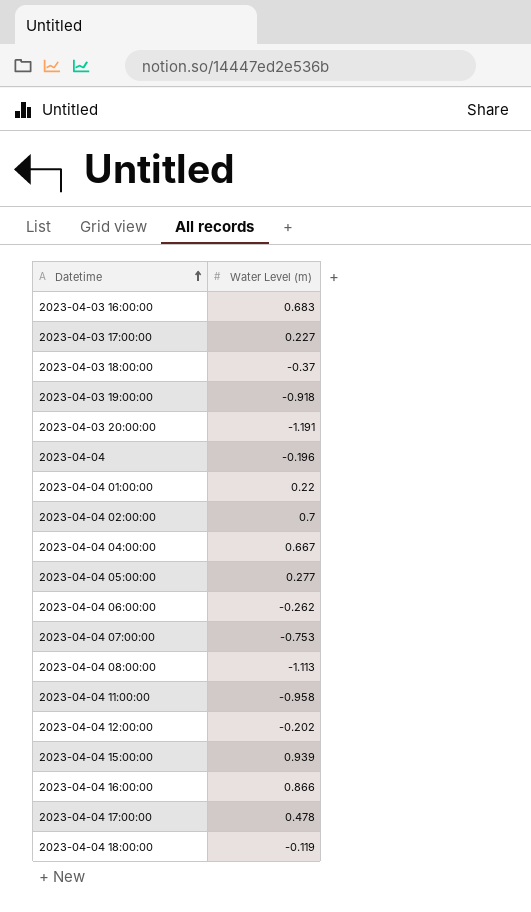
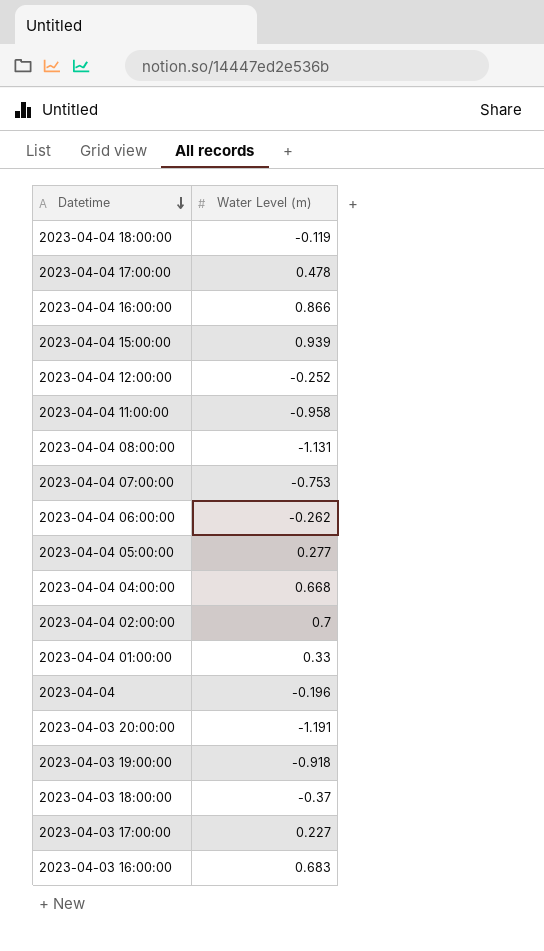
row order: Datetime ascending -> Datetime descending
2023-04-04 12:00:00 | Water Level (m): -0.202 -> -0.252
2023-04-04 08:00:00 | Water Level (m): -1.113 -> -1.131
2023-04-04 04:00:00 | Water Level (m): 0.667 -> 0.668
2023-04-04 01:00:00 | Water Level (m): 0.22 -> 0.33

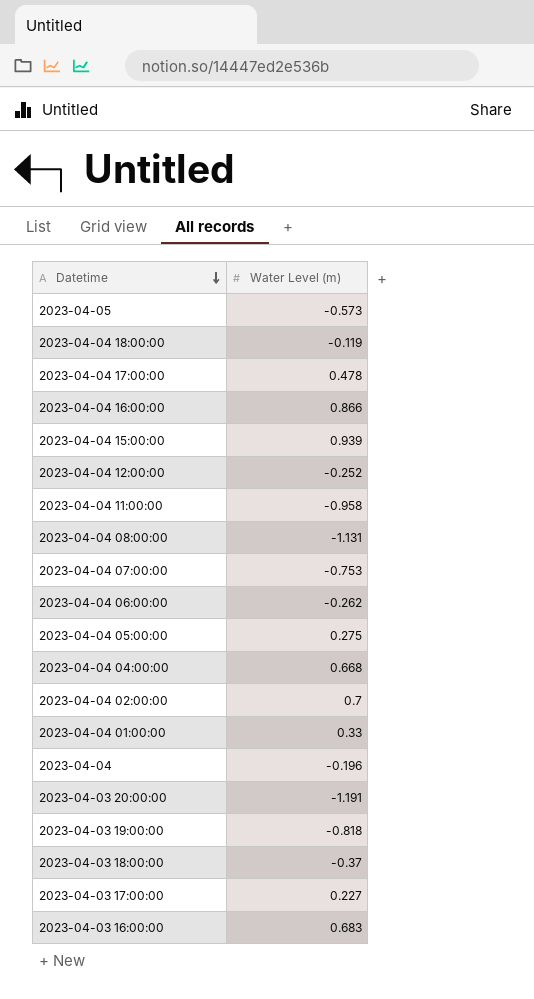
row 2023-04-05: none -> -0.573
2023-04-04 05:00:00 | Water Level (m): 0.277 -> 0.275
2023-04-03 19:00:00 | Water Level (m): -0.918 -> -0.818

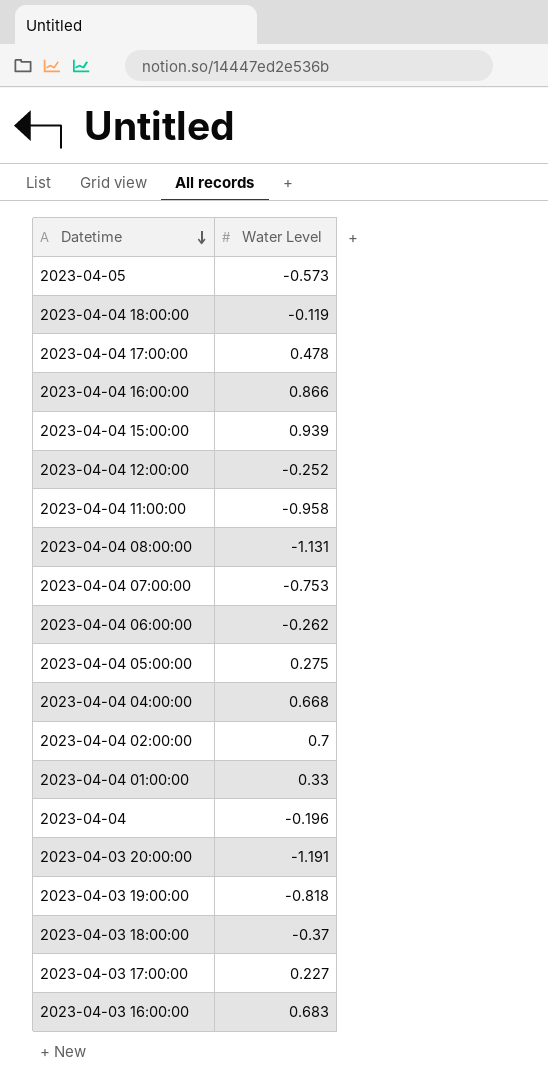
column name: Water Level (m) -> Water Level

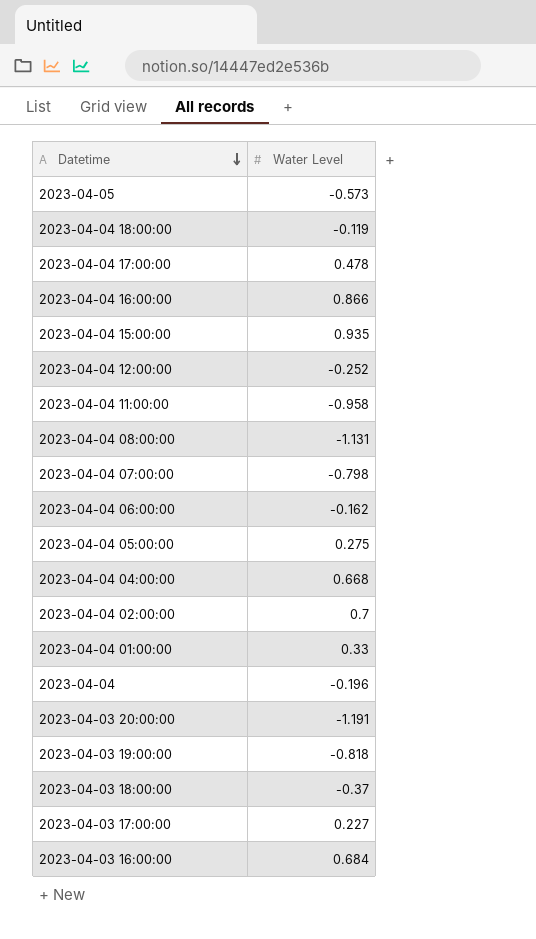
2023-04-04 15:00:00 | Water Level: 0.939 -> 0.935
2023-04-04 07:00:00 | Water Level: -0.753 -> -0.798
2023-04-04 06:00:00 | Water Level: -0.262 -> -0.162
2023-04-03 16:00:00 | Water Level: 0.683 -> 0.684

